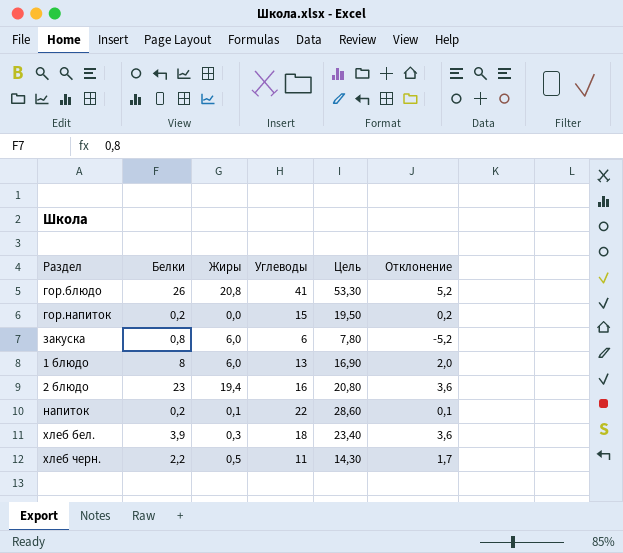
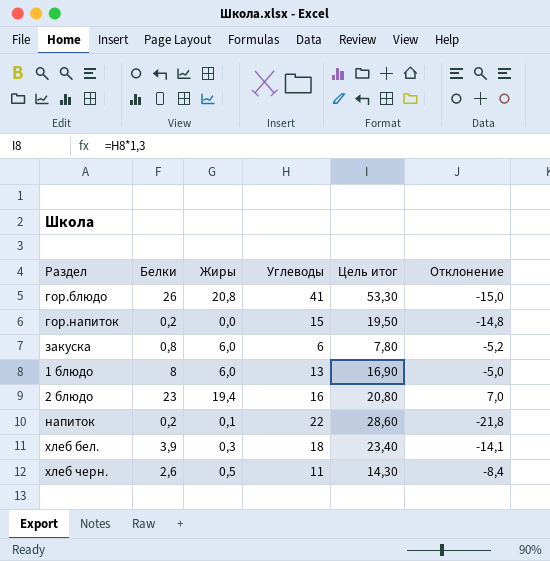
column name: Цель -> Цель итог
column Отклонение | formula: [Белки] - [Жиры] -> [Белки] - [Углеводы]
хлеб черн. | Белки: 2,2 -> 2,6

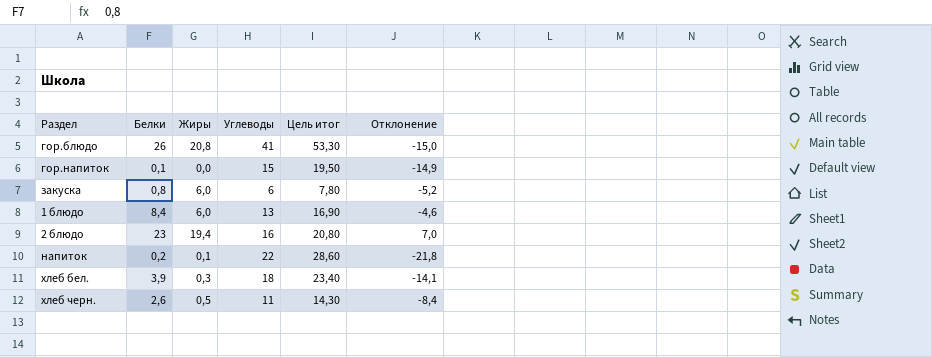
гор.напиток | Белки: 0,2 -> 0,1
гор.напиток | Отклонение: -14,8 -> -14,9
1 блюдо | Белки: 8 -> 8,4
1 блюдо | Отклонение: -5,0 -> -4,6

